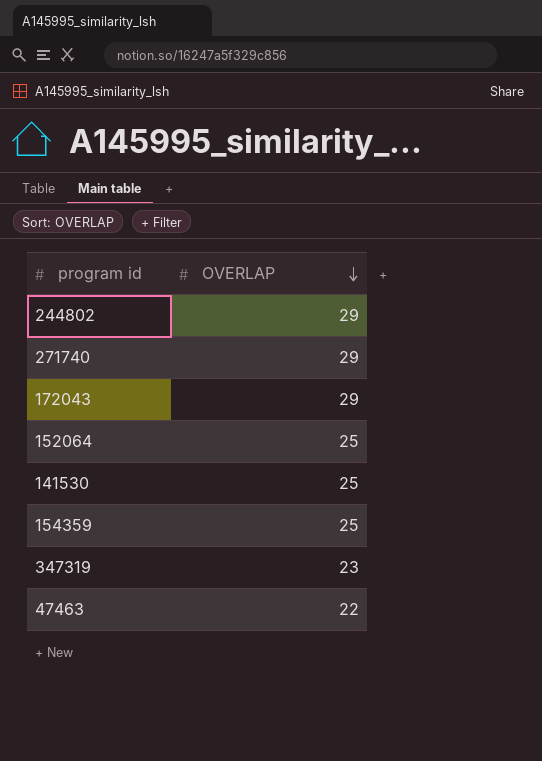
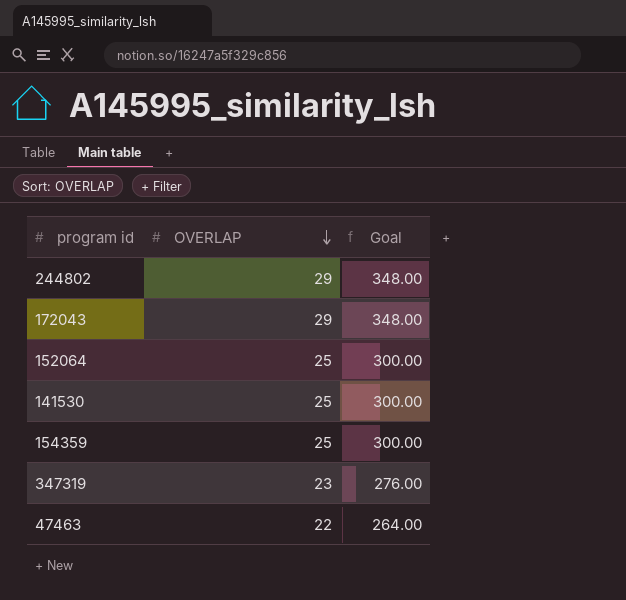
column Goal | formula: none -> [OVERLAP] * 12
row 271740: 29 -> none

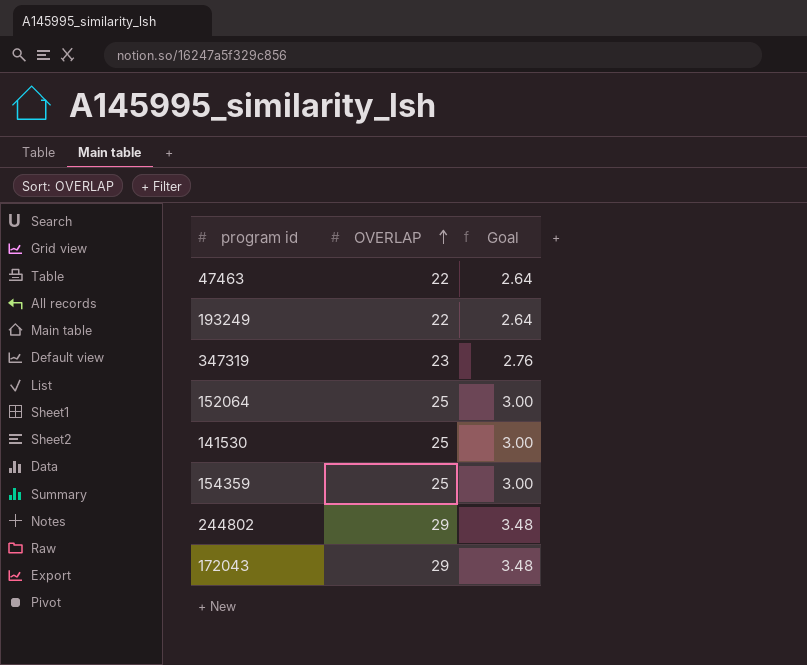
row order: OVERLAP descending -> OVERLAP ascending
column Goal | formula: [OVERLAP] * 12 -> [OVERLAP] * 0.12
row 193249: none -> 22 | 2.64

